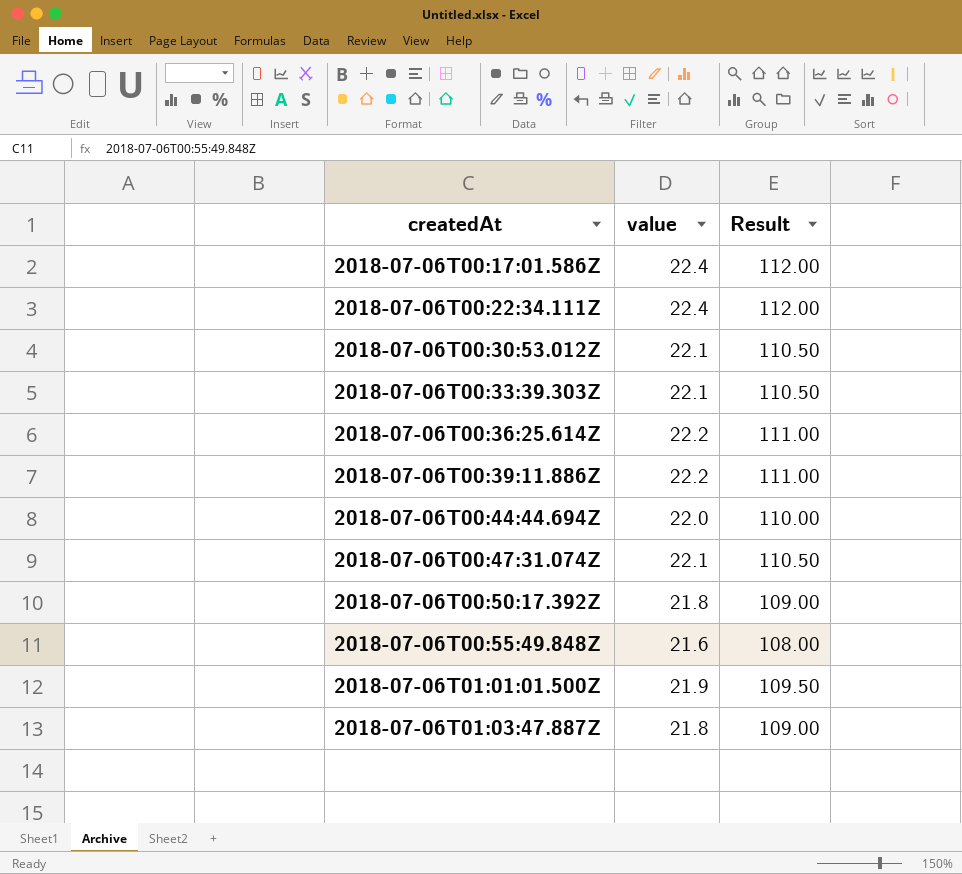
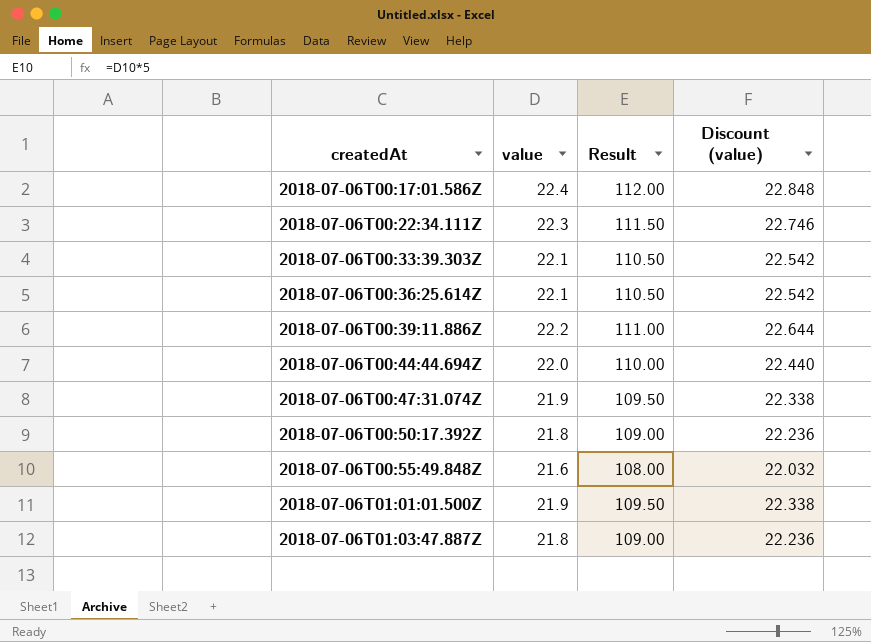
column Discount (value) | formula: none -> [value] * 1.02
row 2018-07-06T00:30:53.012Z: 22.1 | 110.50 -> none
2018-07-06T00:22:34.111Z | value: 22.4 -> 22.3
2018-07-06T00:22:34.111Z | Result: 112.00 -> 111.50
2018-07-06T00:36:25.614Z | value: 22.2 -> 22.1
2018-07-06T00:36:25.614Z | Result: 111.00 -> 110.50
2018-07-06T00:47:31.074Z | value: 22.1 -> 21.9
2018-07-06T00:47:31.074Z | Result: 110.50 -> 109.50

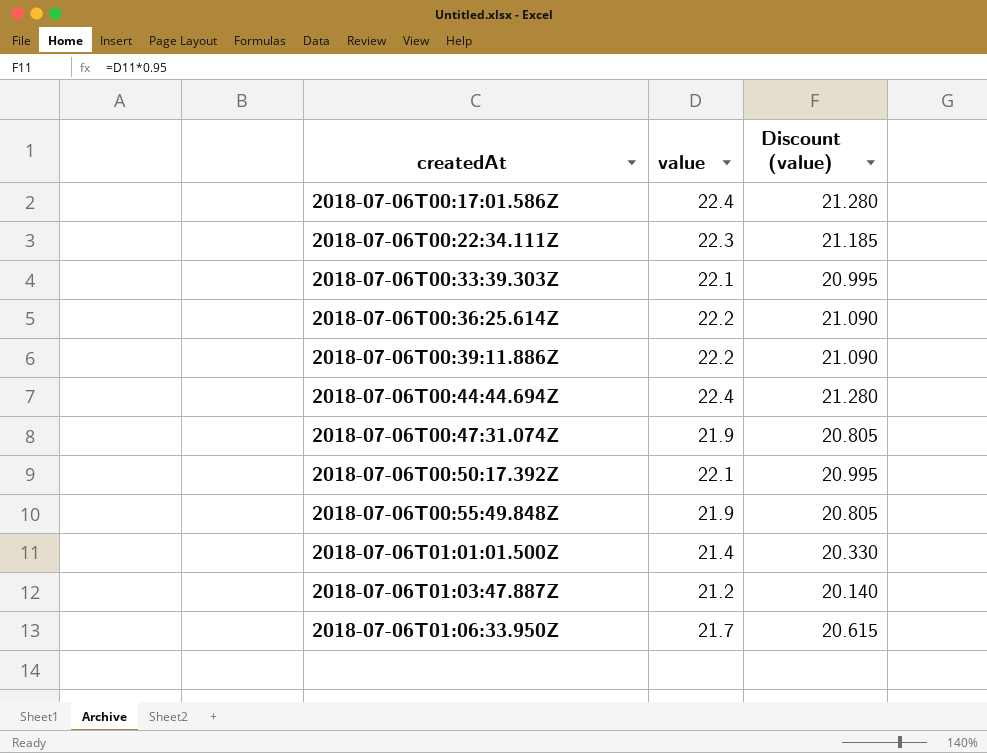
column Result | formula: [value] * 5 -> none
column Discount (value) | formula: [value] * 1.02 -> [value] * 0.95
2018-07-06T00:36:25.614Z | value: 22.1 -> 22.2
2018-07-06T00:44:44.694Z | value: 22.0 -> 22.4
2018-07-06T00:50:17.392Z | value: 21.8 -> 22.1
2018-07-06T00:55:49.848Z | value: 21.6 -> 21.9
2018-07-06T01:01:01.500Z | value: 21.9 -> 21.4
2018-07-06T01:03:47.887Z | value: 21.8 -> 21.2
row 2018-07-06T01:06:33.950Z: none -> 21.7 | 20.615

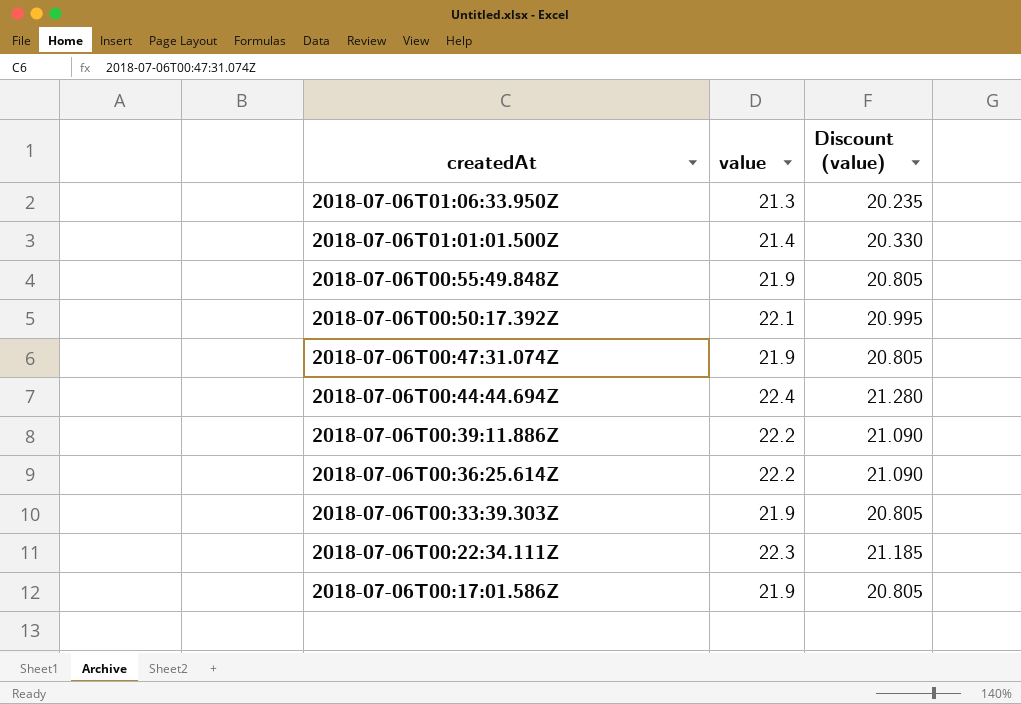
row order: createdAt ascending -> createdAt descending
row 2018-07-06T01:03:47.887Z: 21.2 | 20.140 -> none
2018-07-06T01:06:33.950Z | value: 21.7 -> 21.3
2018-07-06T01:06:33.950Z | Discount (value): 20.615 -> 20.235
2018-07-06T00:33:39.303Z | value: 22.1 -> 21.9
2018-07-06T00:33:39.303Z | Discount (value): 20.995 -> 20.805
2018-07-06T00:17:01.586Z | value: 22.4 -> 21.9
2018-07-06T00:17:01.586Z | Discount (value): 21.280 -> 20.805

